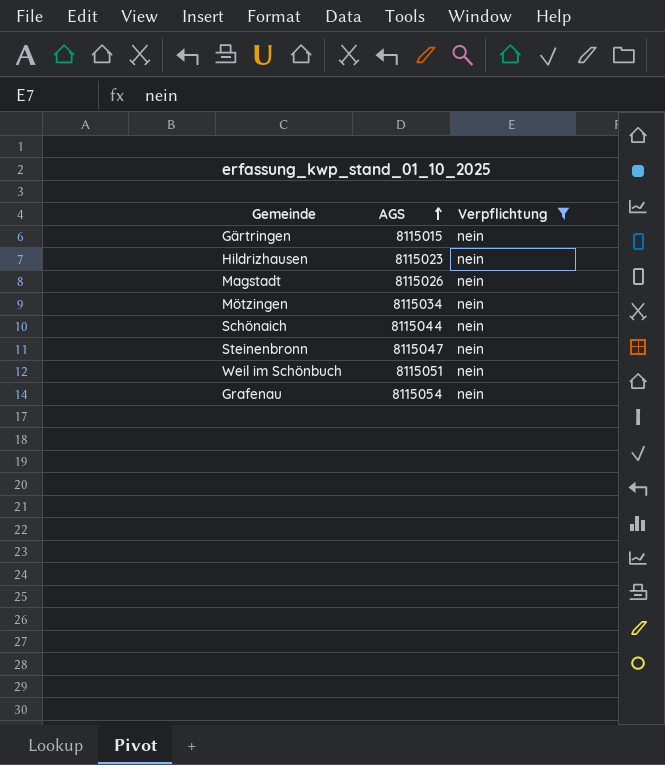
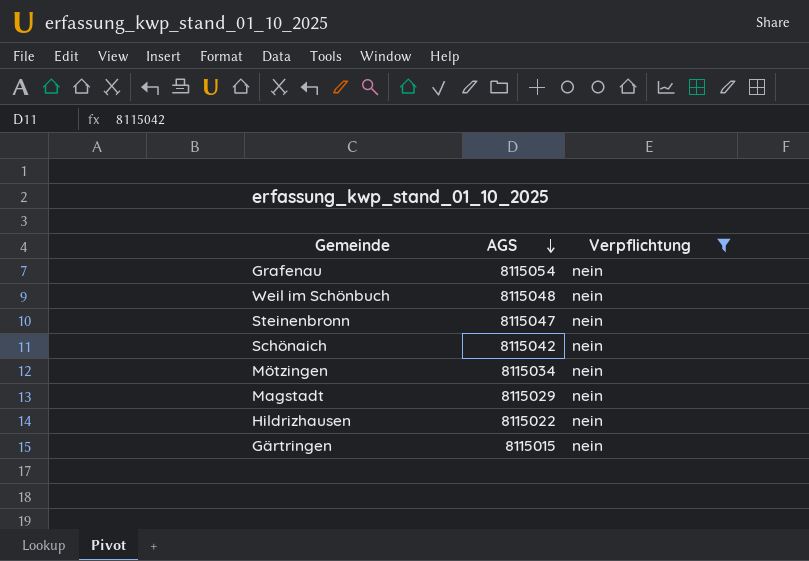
row order: AGS ascending -> AGS descending
Weil im Schönbuch | AGS: 8115051 -> 8115048
Schönaich | AGS: 8115044 -> 8115042
Magstadt | AGS: 8115026 -> 8115029
Hildrizhausen | AGS: 8115023 -> 8115022

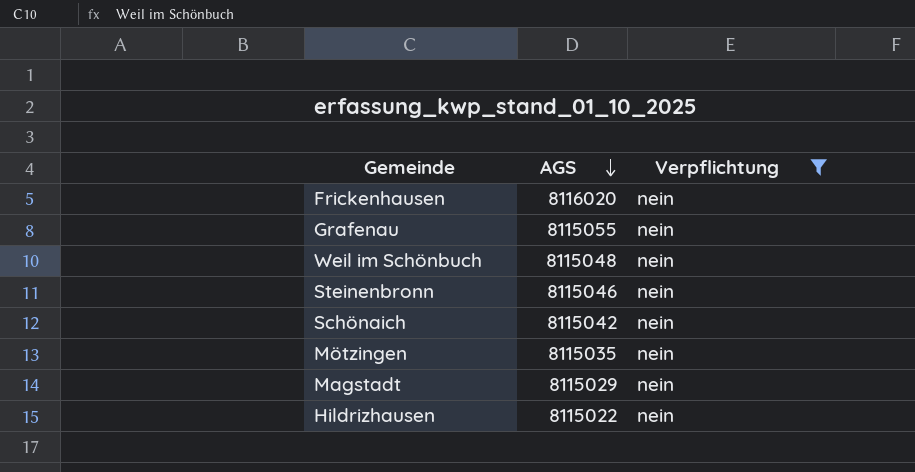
row Gärtringen: 8115015 | nein -> none
row Frickenhausen: none -> 8116020 | nein
Grafenau | AGS: 8115054 -> 8115055
Steinenbronn | AGS: 8115047 -> 8115046
Mötzingen | AGS: 8115034 -> 8115035

